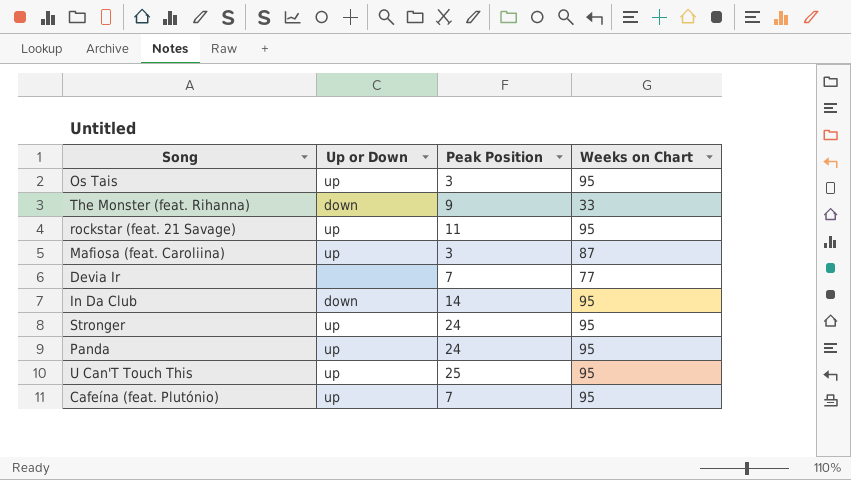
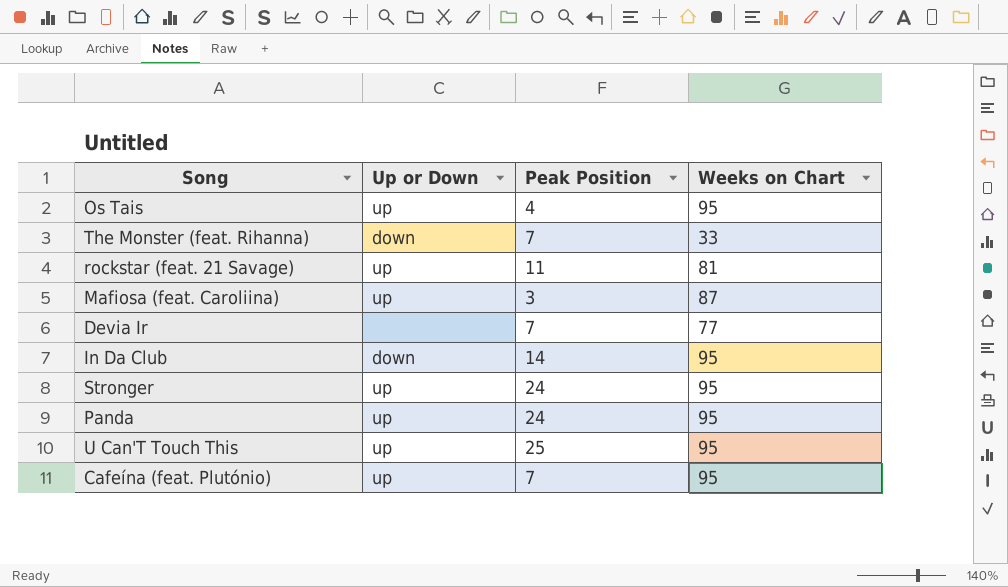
Os Tais | Peak Position: 3 -> 4
The Monster (feat. Rihanna) | Peak Position: 9 -> 7
rockstar (feat. 21 Savage) | Weeks on Chart: 95 -> 81

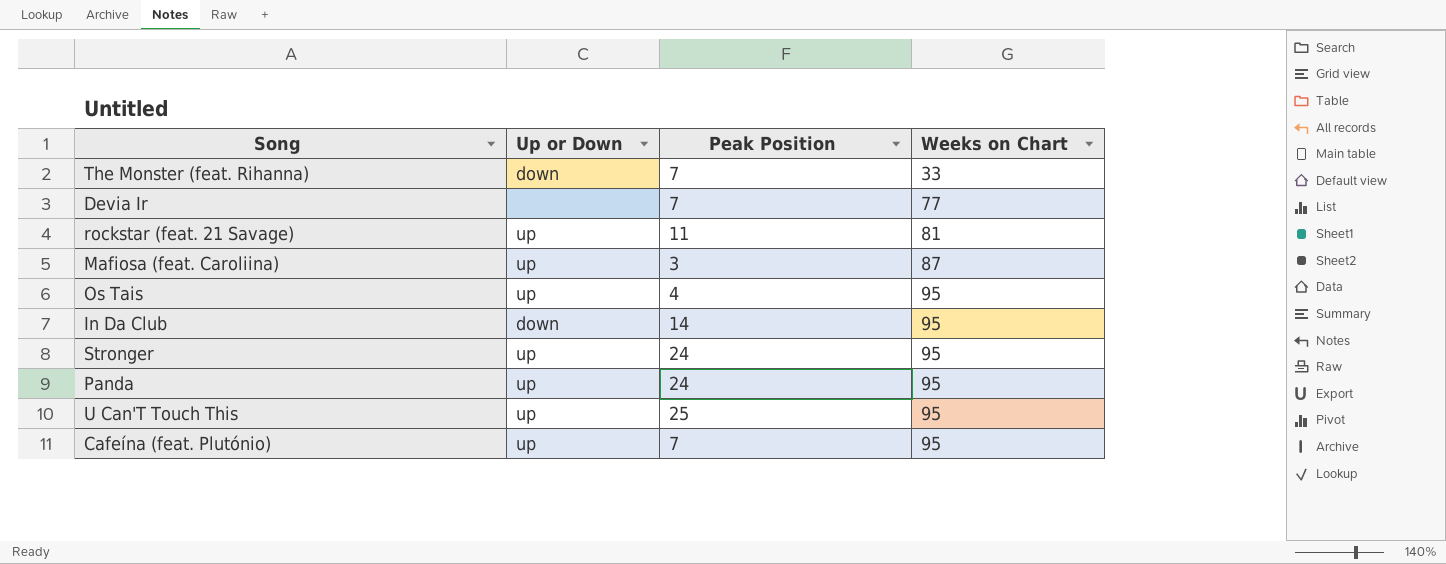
row order: none -> Weeks on Chart ascending

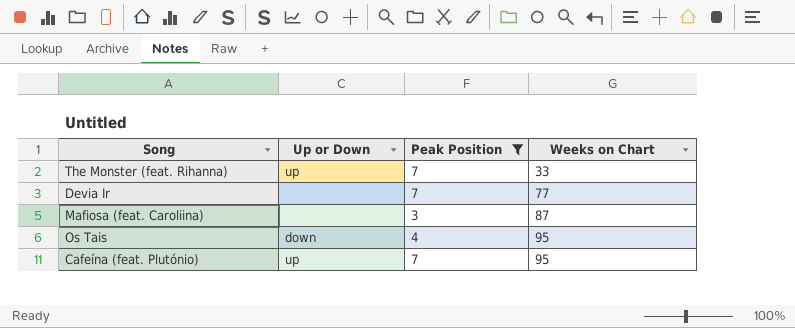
filter: none -> Peak Position <= 7
The Monster (feat. Rihanna) | Up or Down: down -> up
Mafiosa (feat. Caroliina) | Up or Down: up -> none
Os Tais | Up or Down: up -> down

